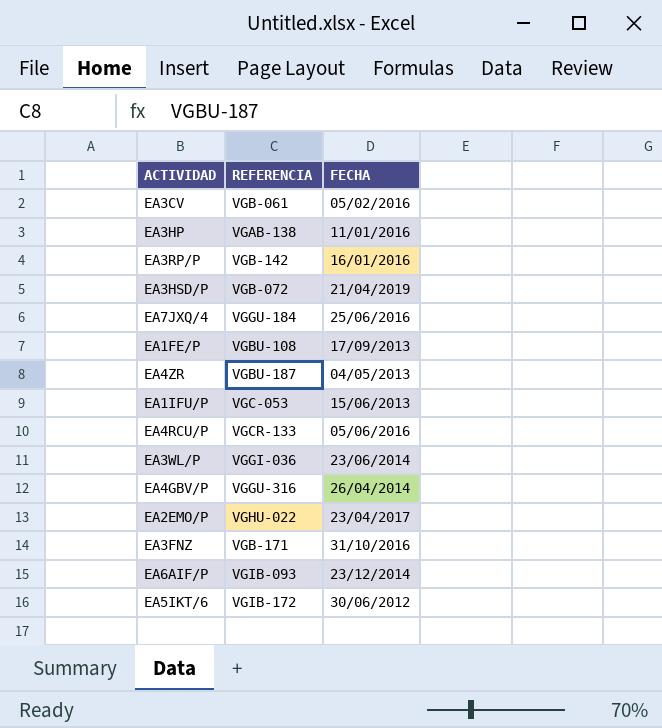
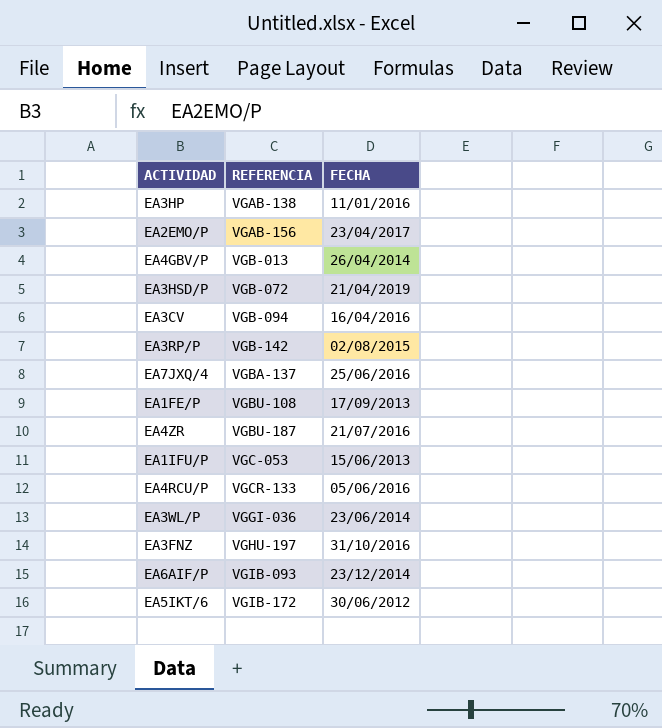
row order: none -> REFERENCIA ascending
EA2EMO/P | REFERENCIA: VGHU-022 -> VGAB-156
EA4GBV/P | REFERENCIA: VGGU-316 -> VGB-013
EA3CV | REFERENCIA: VGB-061 -> VGB-094
EA3CV | FECHA: 05/02/2016 -> 16/04/2016
EA3RP/P | FECHA: 16/01/2016 -> 02/08/2015
EA7JXQ/4 | REFERENCIA: VGGU-184 -> VGBA-137
EA4ZR | FECHA: 04/05/2013 -> 21/07/2016
EA3FNZ | REFERENCIA: VGB-171 -> VGHU-197

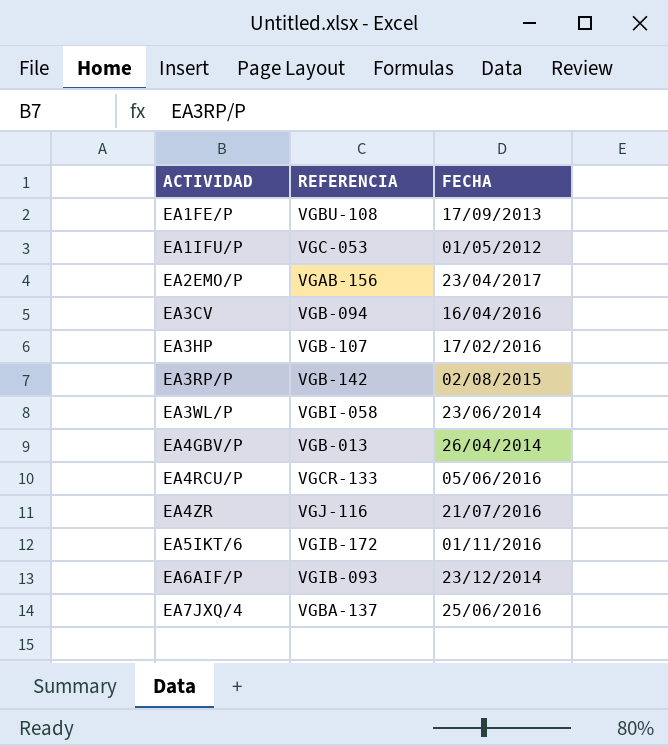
row order: REFERENCIA ascending -> ACTIVIDAD ascending
row EA3HSD/P: VGB-072 | 21/04/2019 -> none
row EA3FNZ: VGHU-197 | 31/10/2016 -> none
EA1IFU/P | FECHA: 15/06/2013 -> 01/05/2012
EA3HP | REFERENCIA: VGAB-138 -> VGB-107
EA3HP | FECHA: 11/01/2016 -> 17/02/2016
EA3WL/P | REFERENCIA: VGGI-036 -> VGBI-058
EA4ZR | REFERENCIA: VGBU-187 -> VGJ-116
EA5IKT/6 | FECHA: 30/06/2012 -> 01/11/2016

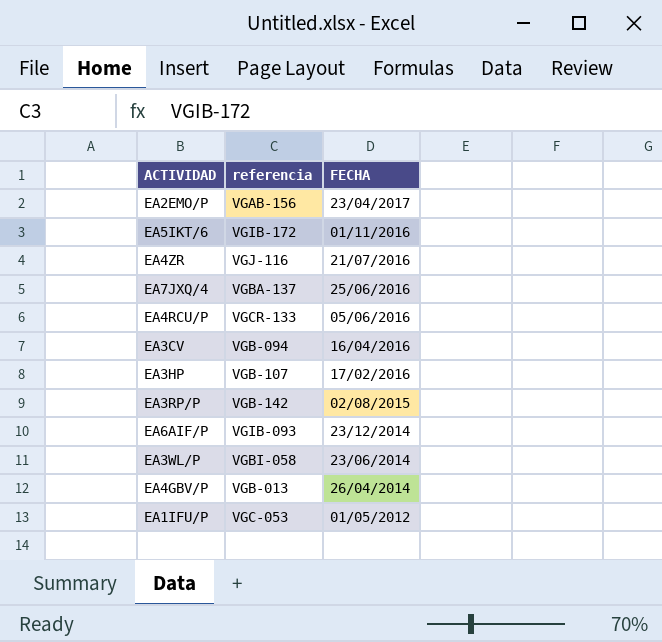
row order: ACTIVIDAD ascending -> FECHA descending
column name: REFERENCIA -> referencia
row EA1FE/P: VGBU-108 | 17/09/2013 -> none

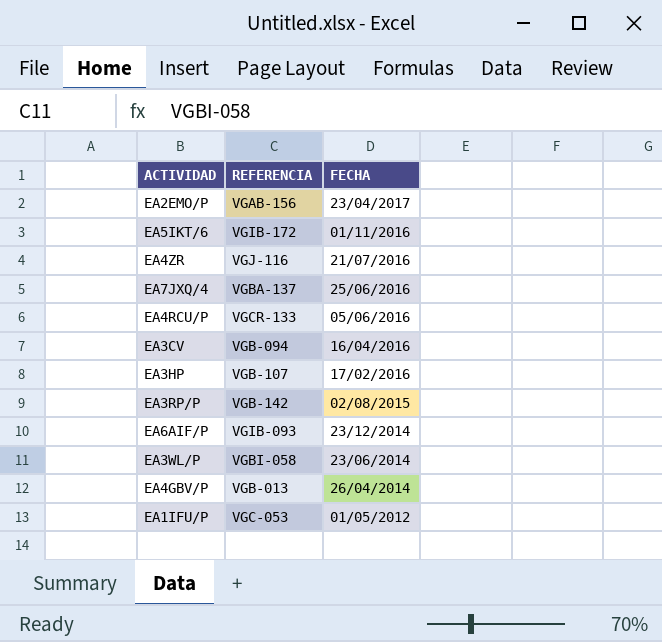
column name: referencia -> REFERENCIA

